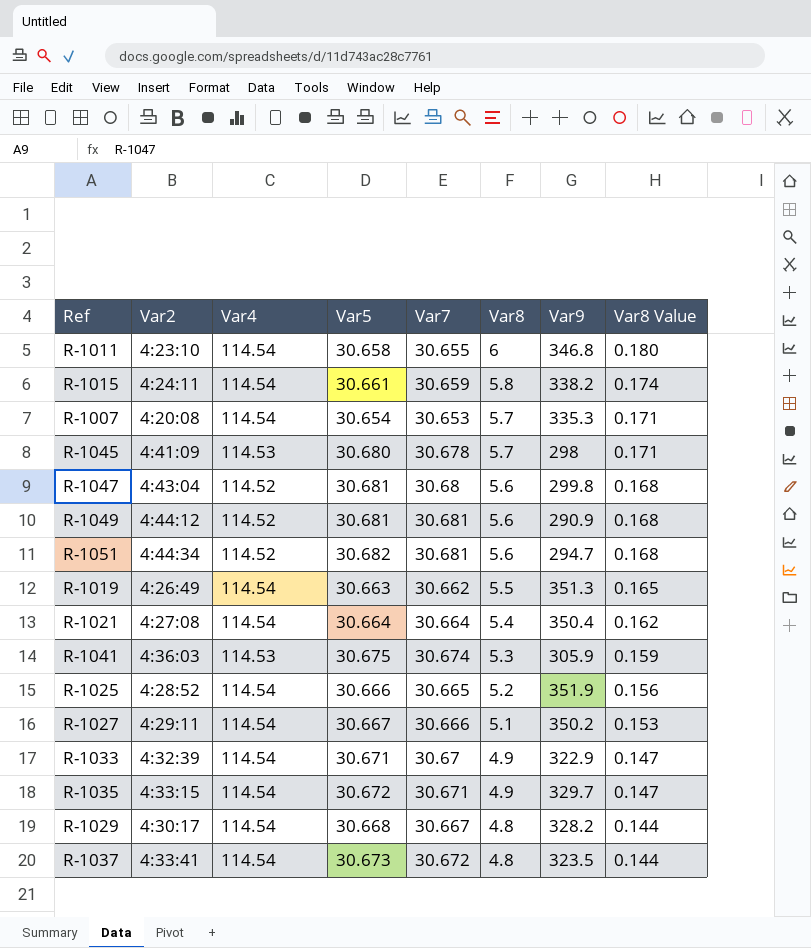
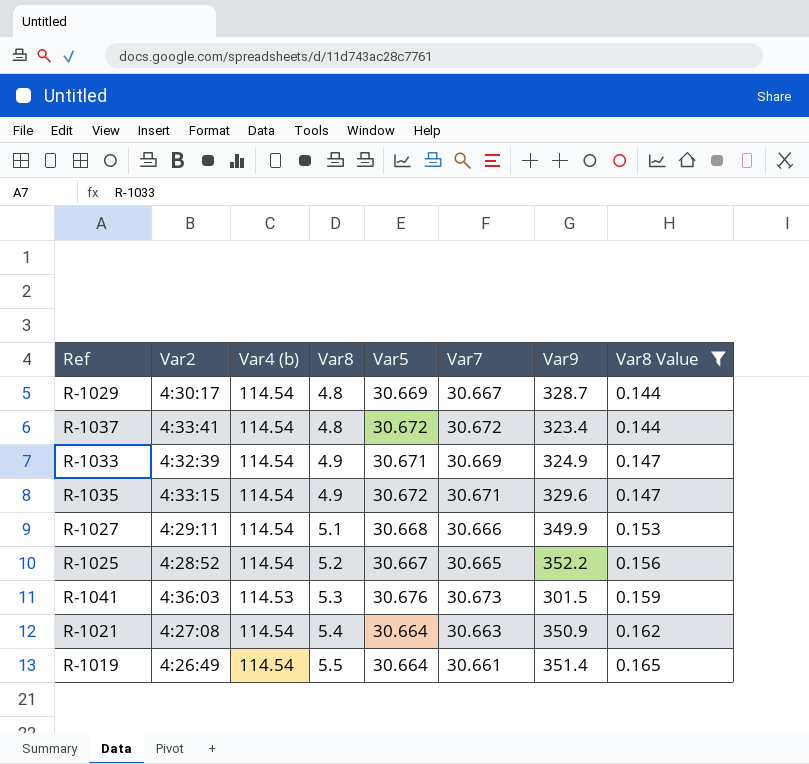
filter: none -> Var8 Value <= 0.165
row order: Var8 descending -> Var8 ascending
column name: Var4 -> Var4 (b)
column Var8 | position: 6 -> 4
R-1029 | Var5: 30.668 -> 30.669
R-1029 | Var9: 328.2 -> 328.7
R-1037 | Var5: 30.673 -> 30.672
R-1037 | Var9: 323.5 -> 323.4
R-1033 | Var7: 30.67 -> 30.669
R-1033 | Var9: 322.9 -> 324.9
R-1035 | Var9: 329.7 -> 329.6
R-1027 | Var5: 30.667 -> 30.668
R-1027 | Var9: 350.2 -> 349.9
R-1025 | Var5: 30.666 -> 30.667
R-1025 | Var9: 351.9 -> 352.2
R-1041 | Var5: 30.675 -> 30.676
R-1041 | Var7: 30.674 -> 30.673
R-1041 | Var9: 305.9 -> 301.5
R-1021 | Var7: 30.664 -> 30.663
R-1021 | Var9: 350.4 -> 350.9
R-1019 | Var5: 30.663 -> 30.664
R-1019 | Var7: 30.662 -> 30.661
R-1019 | Var9: 351.3 -> 351.4

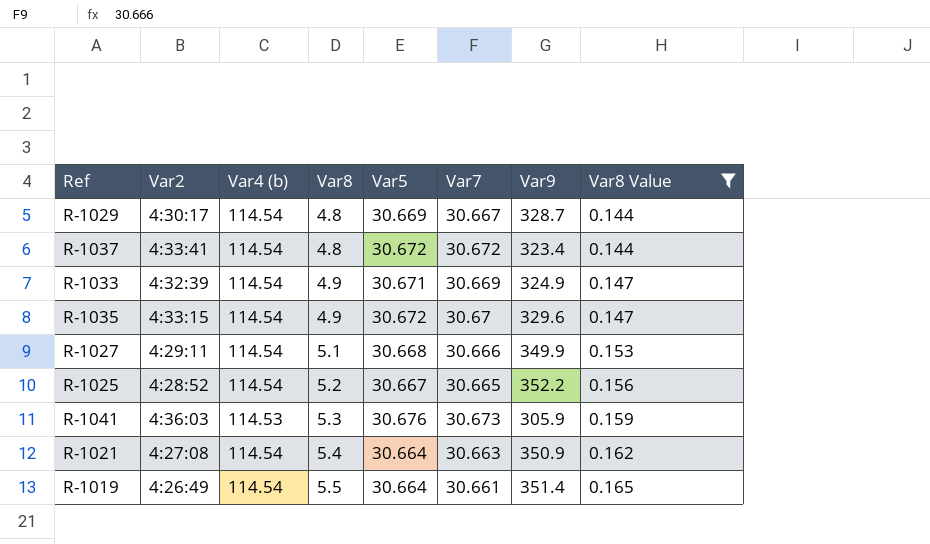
R-1035 | Var7: 30.671 -> 30.67
R-1041 | Var9: 301.5 -> 305.9

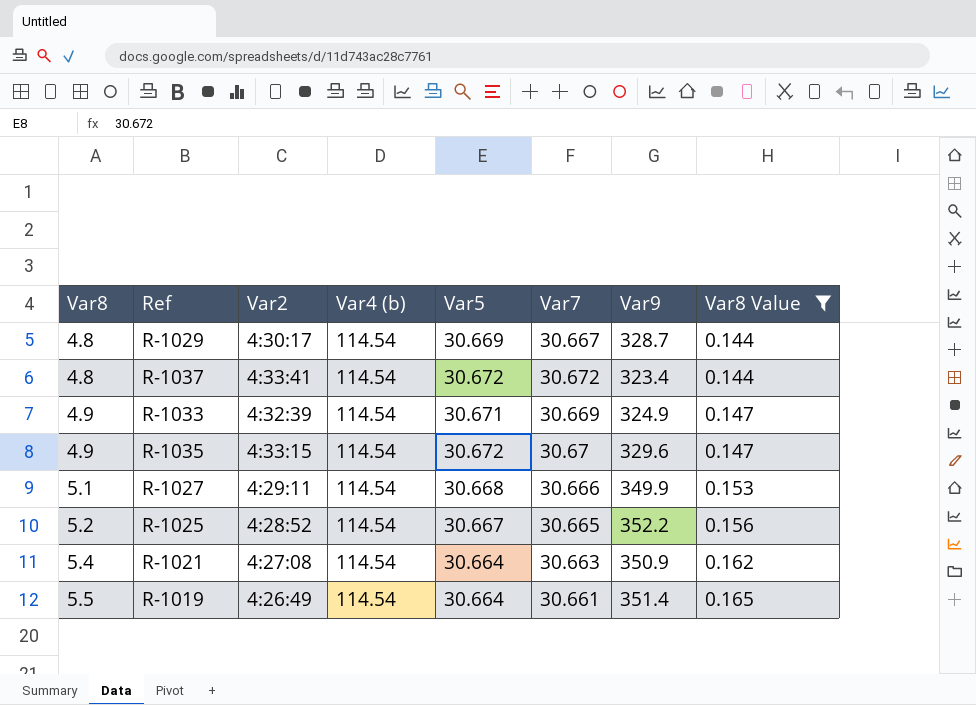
column Var8 | position: 4 -> 1
row R-1041: 4:36:03 | 114.53 | 5.3 | 30.676 | 30.673 | 305.9 | 0.159 -> none

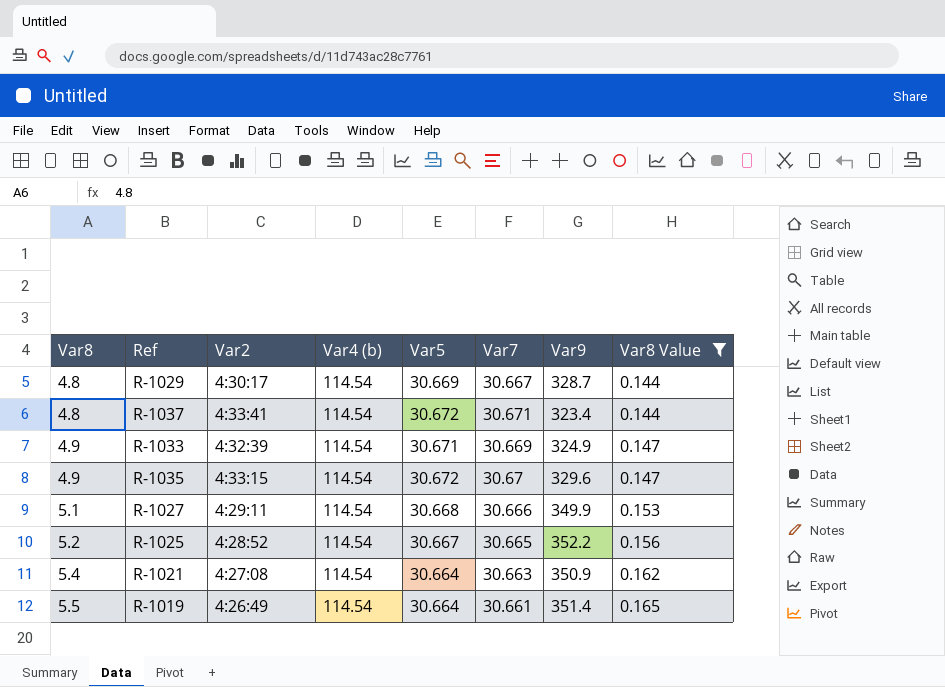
R-1037 | Var7: 30.672 -> 30.671

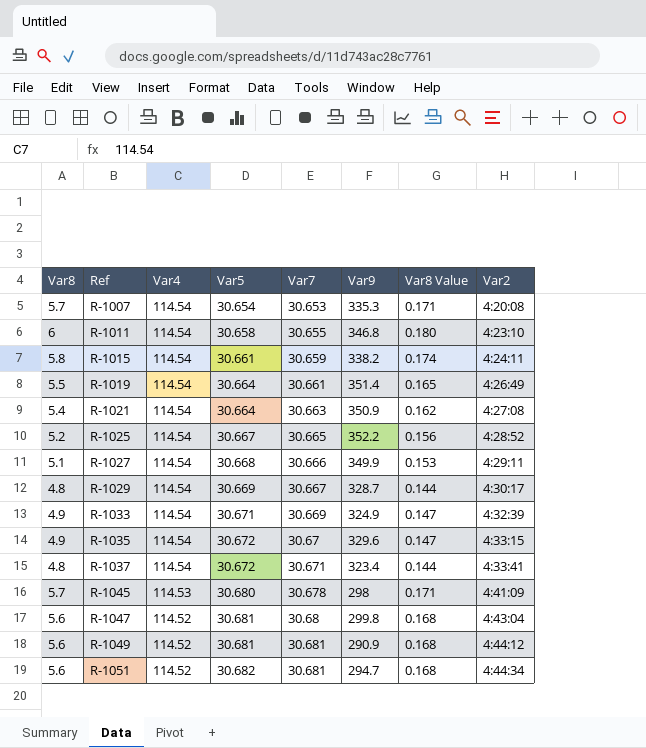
filter: Var8 Value <= 0.165 -> none
row order: Var8 ascending -> Ref ascending
column name: Var4 (b) -> Var4
column Var2 | position: 3 -> 8

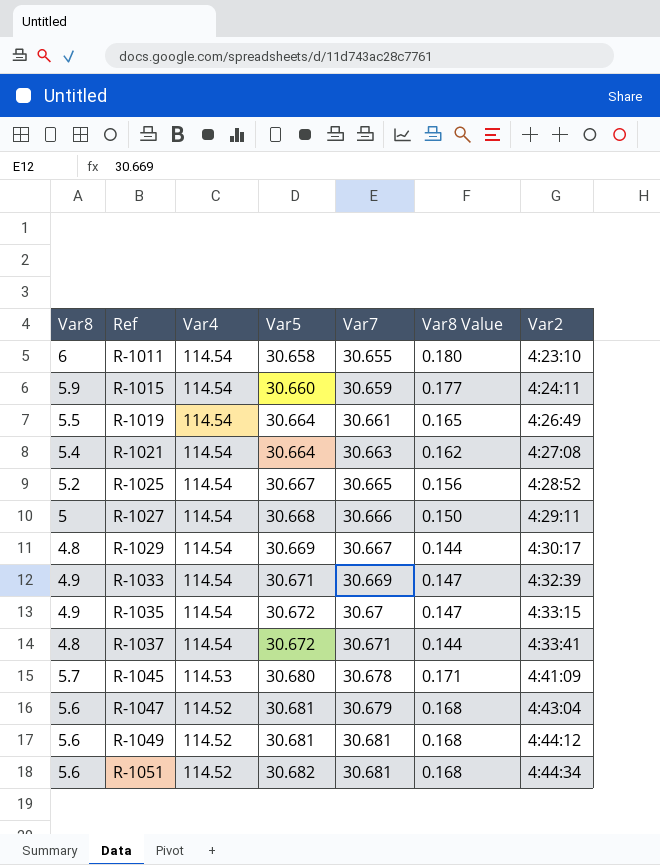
column Var9 | position: 6 -> none
row R-1007: 5.7 | 114.54 | 30.654 | 30.653 | 335.3 | 0.171 | 4:20:08 -> none
R-1015 | Var8: 5.8 -> 5.9
R-1015 | Var5: 30.661 -> 30.660
R-1015 | Var8 Value: 0.174 -> 0.177
R-1027 | Var8: 5.1 -> 5
R-1027 | Var8 Value: 0.153 -> 0.150
R-1047 | Var7: 30.68 -> 30.679

